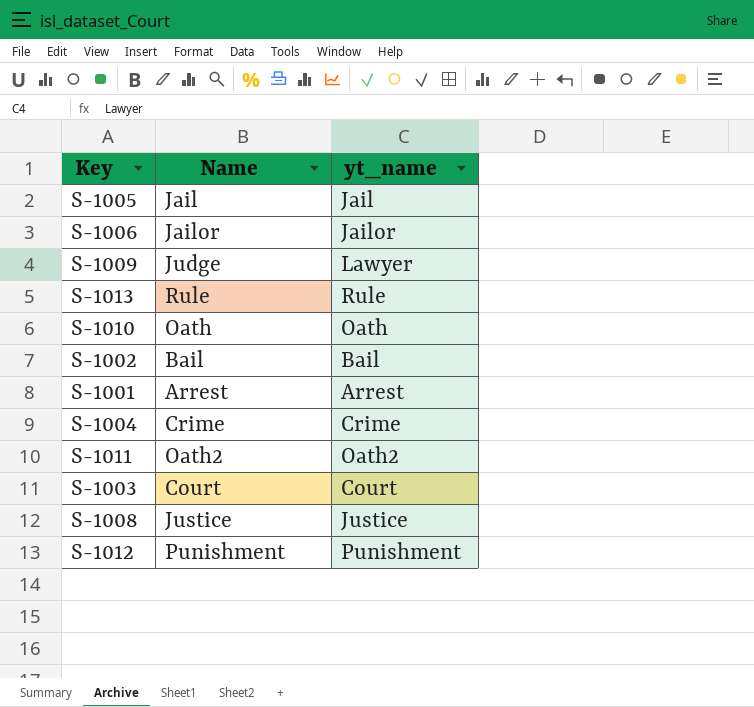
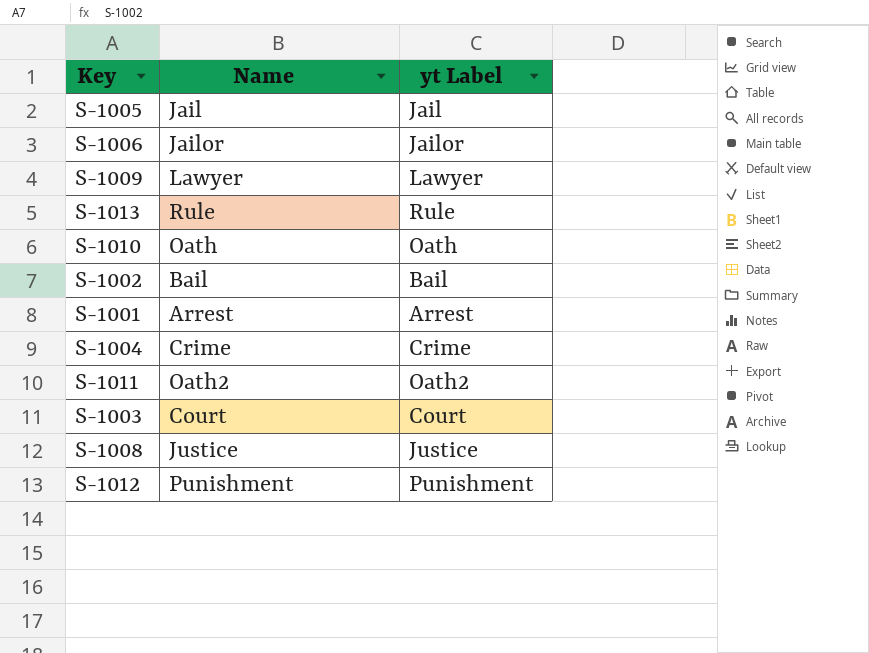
column name: yt_name -> yt Label
S-1009 | Name: Judge -> Lawyer

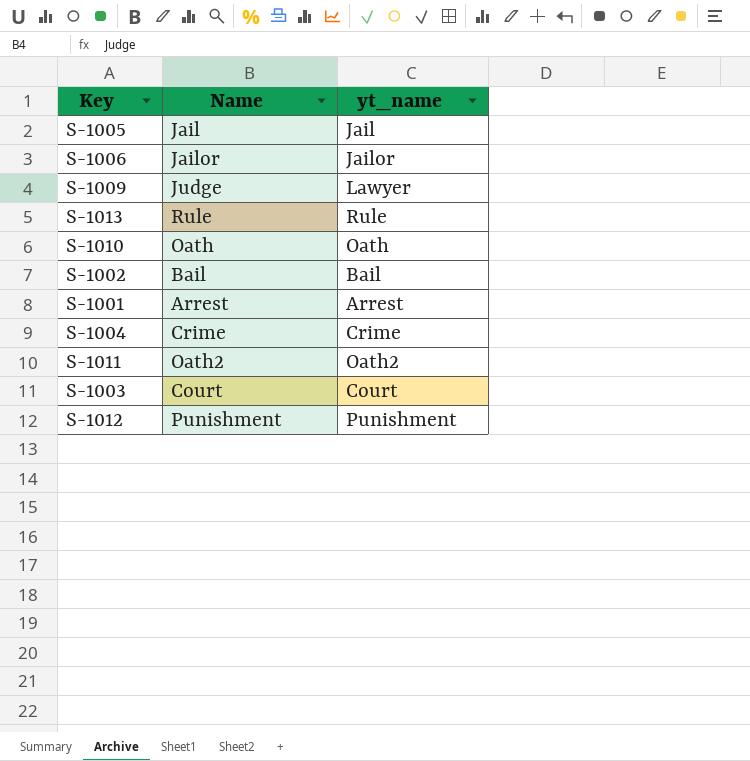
column name: yt Label -> yt_name
row S-1008: Justice | Justice -> none
S-1009 | Name: Lawyer -> Judge

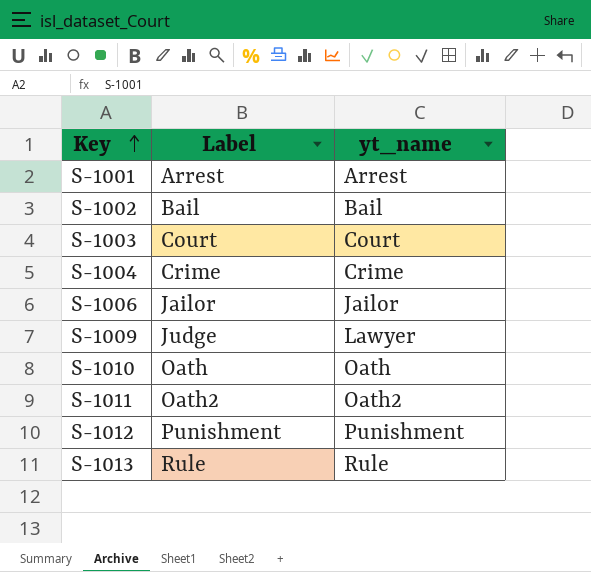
row order: none -> Key ascending
column name: Name -> Label
row S-1005: Jail | Jail -> none

